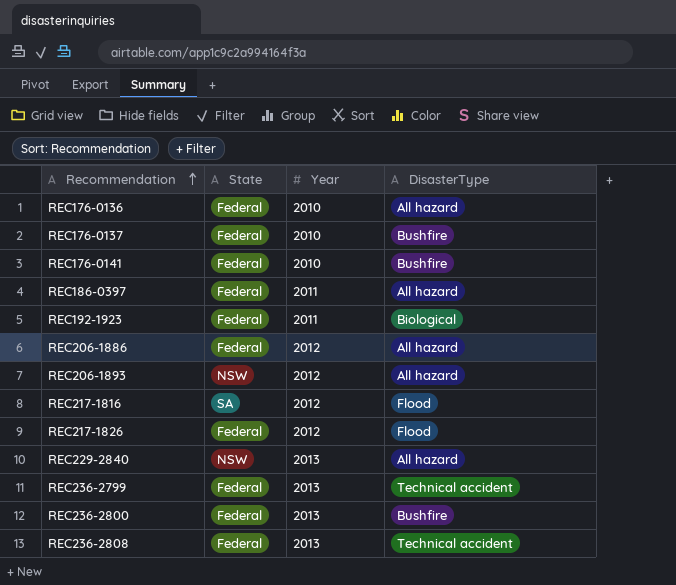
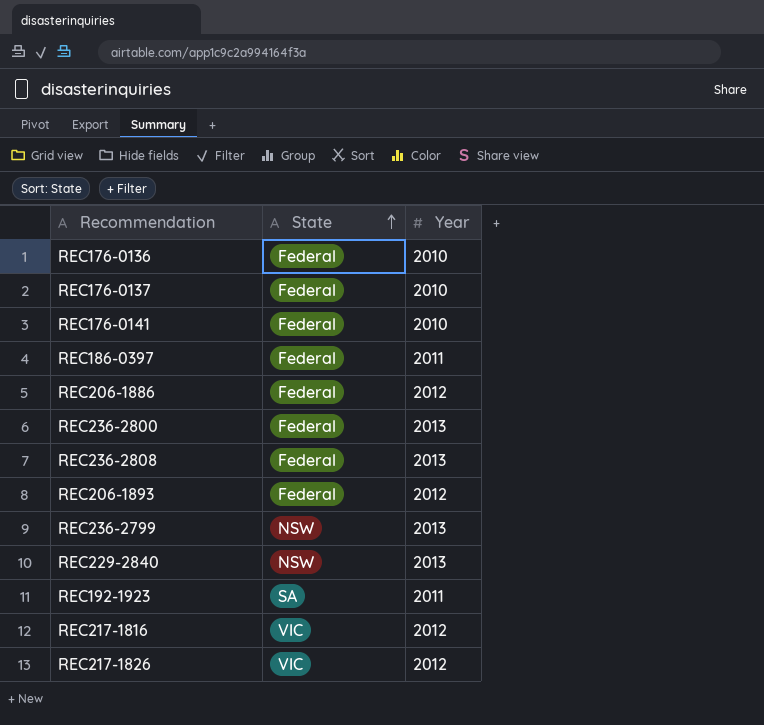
row order: Recommendation ascending -> State ascending
column DisasterType | position: 4 -> none
REC206-1893 | State: NSW -> Federal
REC236-2799 | State: Federal -> NSW
REC192-1923 | State: Federal -> SA
REC217-1816 | State: SA -> VIC
REC217-1826 | State: Federal -> VIC

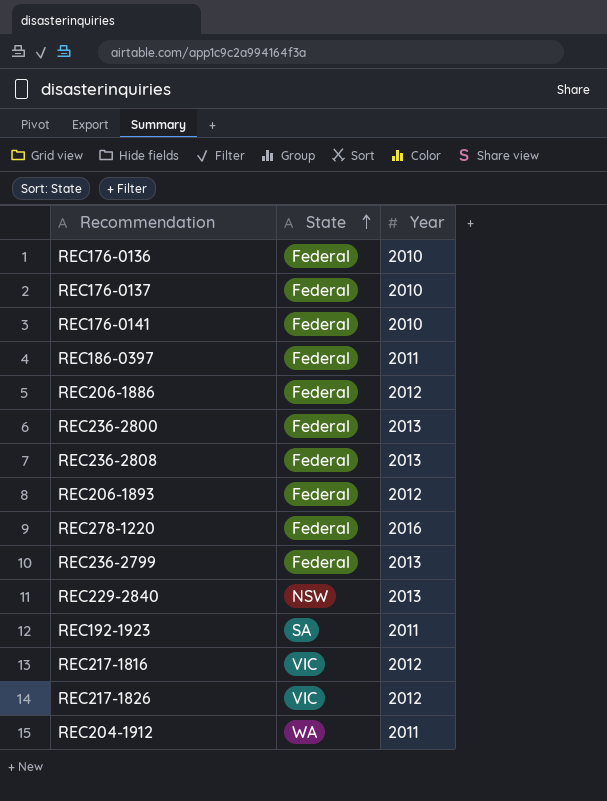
row REC278-1220: none -> Federal | 2016
REC236-2799 | State: NSW -> Federal
row REC204-1912: none -> WA | 2011

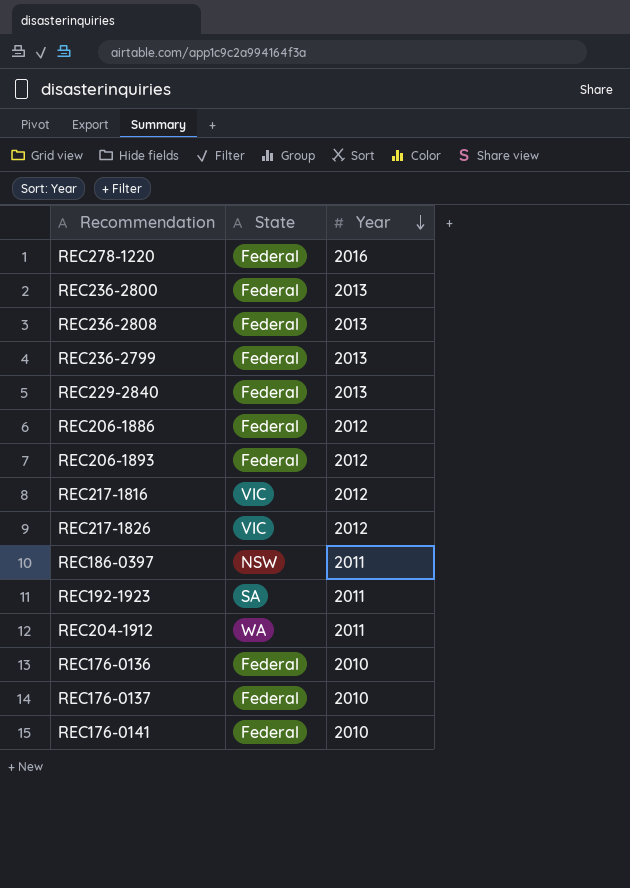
row order: State ascending -> Year descending
REC229-2840 | State: NSW -> Federal
REC186-0397 | State: Federal -> NSW

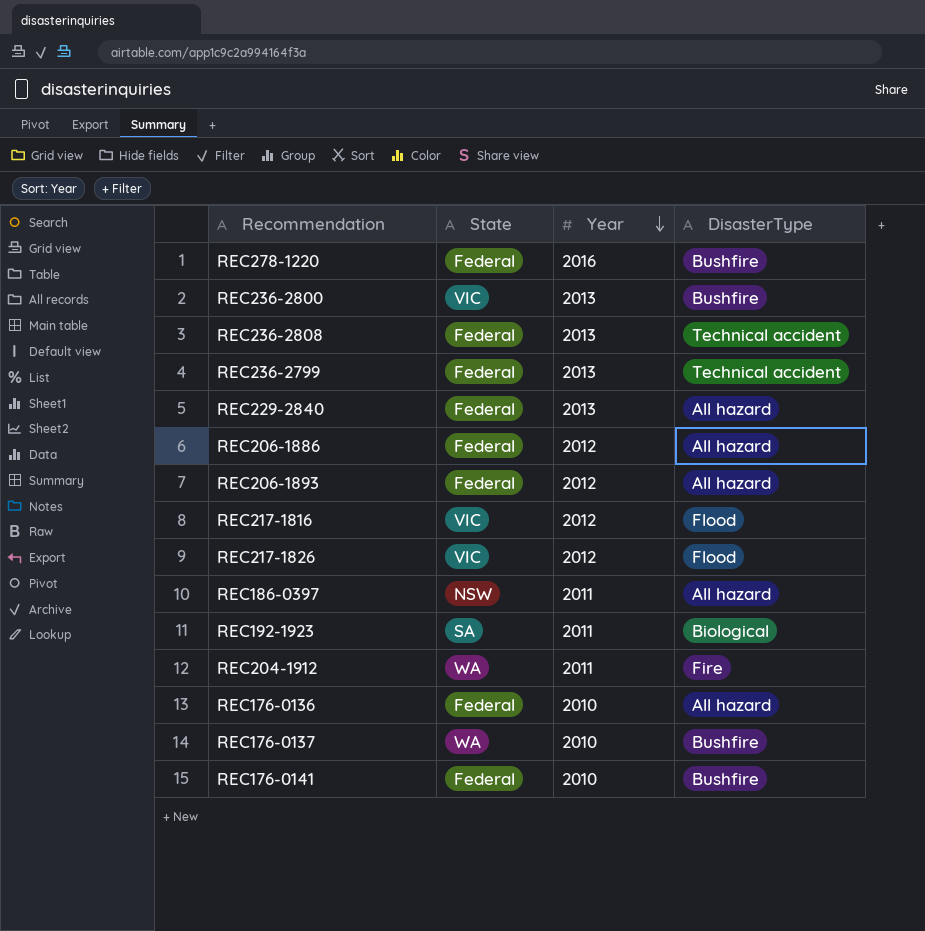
column DisasterType | position: none -> 4
REC236-2800 | State: Federal -> VIC
REC176-0137 | State: Federal -> WA

